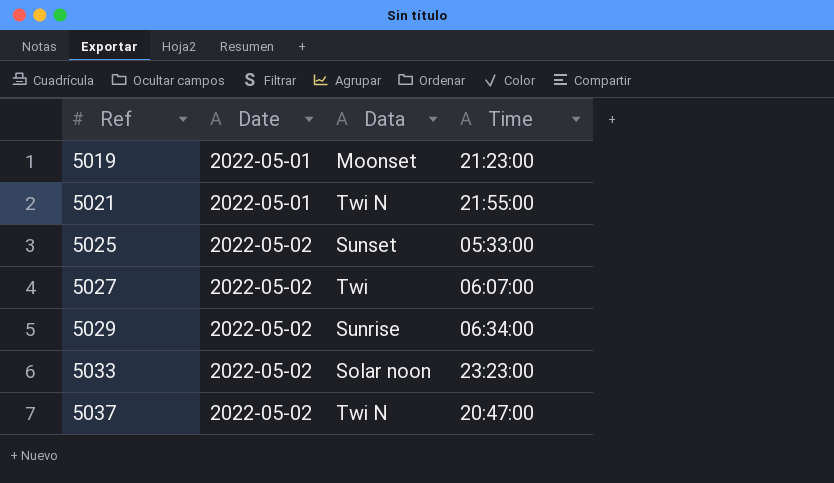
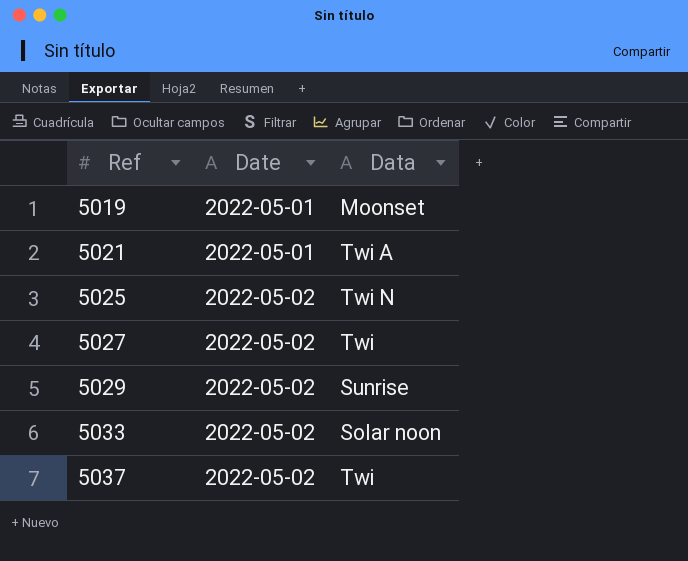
column Time | position: 4 -> none
5021 | Data: Twi N -> Twi A
5025 | Data: Sunset -> Twi N
5037 | Data: Twi N -> Twi

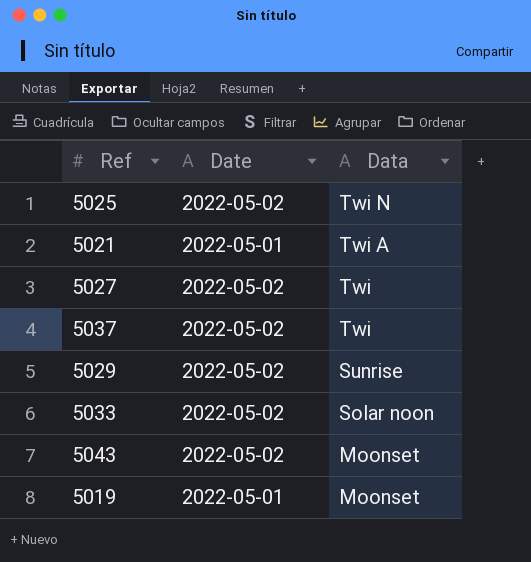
row order: Ref ascending -> Data descending
row 5043: none -> 2022-05-02 | Moonset

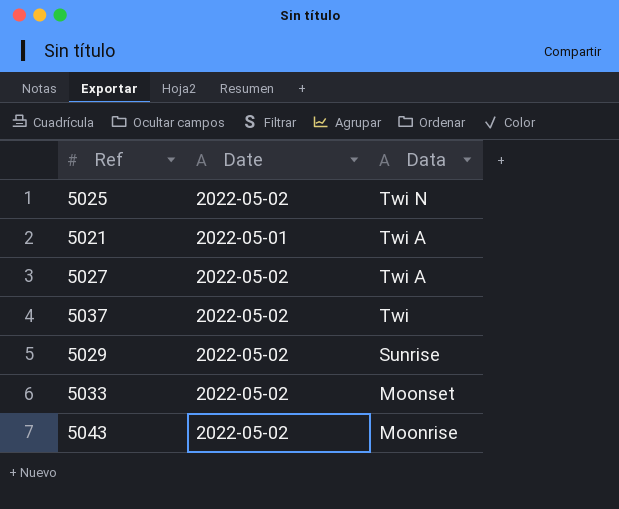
row 5019: 2022-05-01 | Moonset -> none
5027 | Data: Twi -> Twi A
5033 | Data: Solar noon -> Moonset
5043 | Data: Moonset -> Moonrise

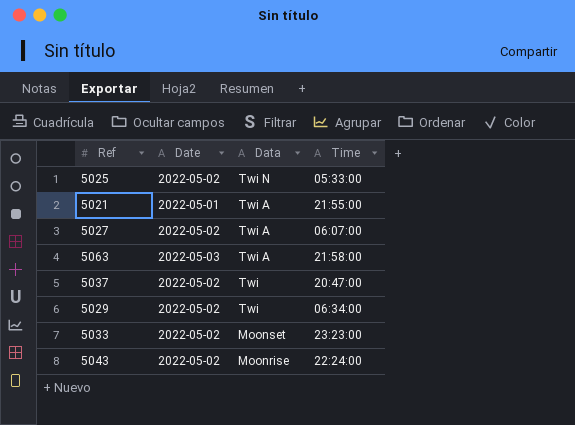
column Time | position: none -> 4
row 5063: none -> 2022-05-03 | Twi A | 21:58:00
5029 | Data: Sunrise -> Twi

